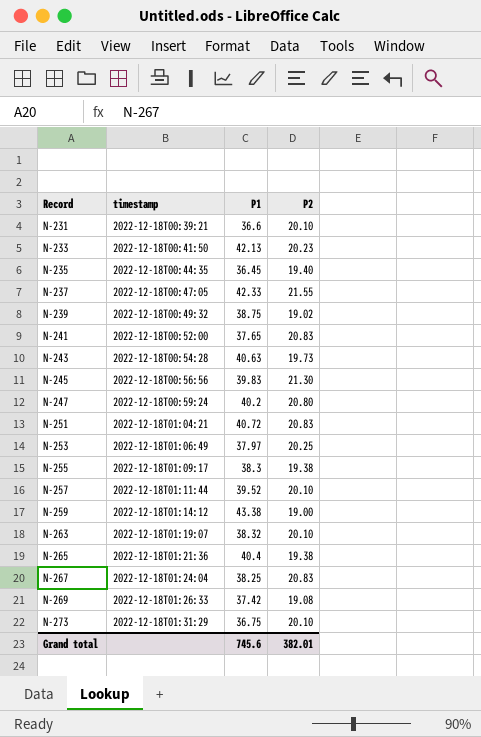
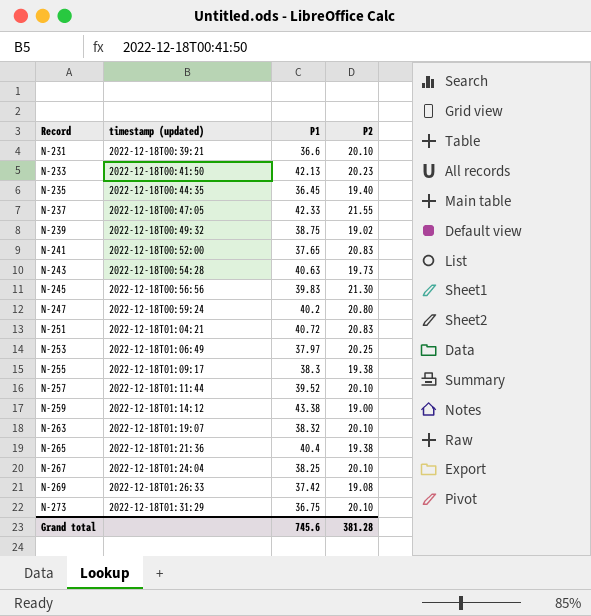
column name: timestamp -> timestamp (updated)
N-267 | P2: 20.83 -> 20.10
Grand total | P2: 382.01 -> 381.28

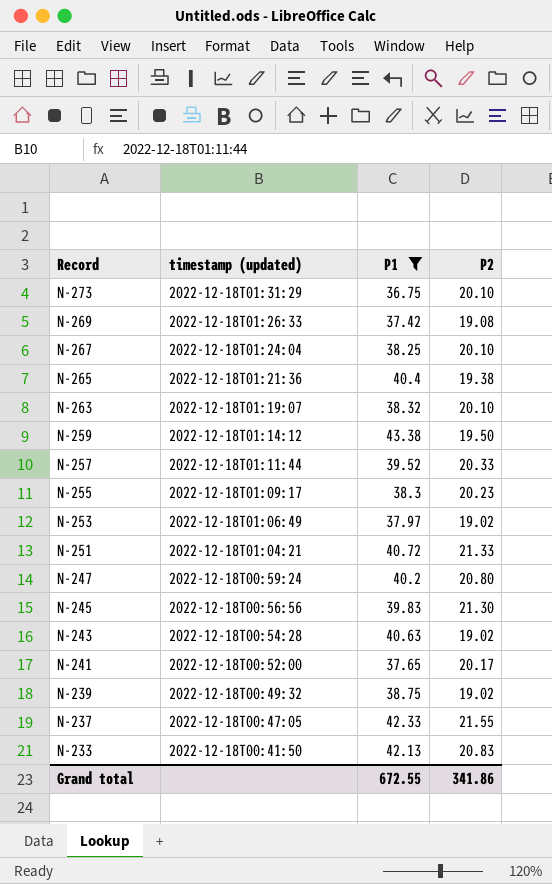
filter: none -> P1 >= 36.75
row order: Record ascending -> Record descending
N-259 | P2: 19.00 -> 19.50
N-257 | P2: 20.10 -> 20.33
N-255 | P2: 19.38 -> 20.23
N-253 | P2: 20.25 -> 19.02
N-251 | P2: 20.83 -> 21.33
N-243 | P2: 19.73 -> 19.02
N-241 | P2: 20.83 -> 20.17
N-233 | P2: 20.23 -> 20.83
Grand total | P1: 745.6 -> 672.55
Grand total | P2: 381.28 -> 341.86

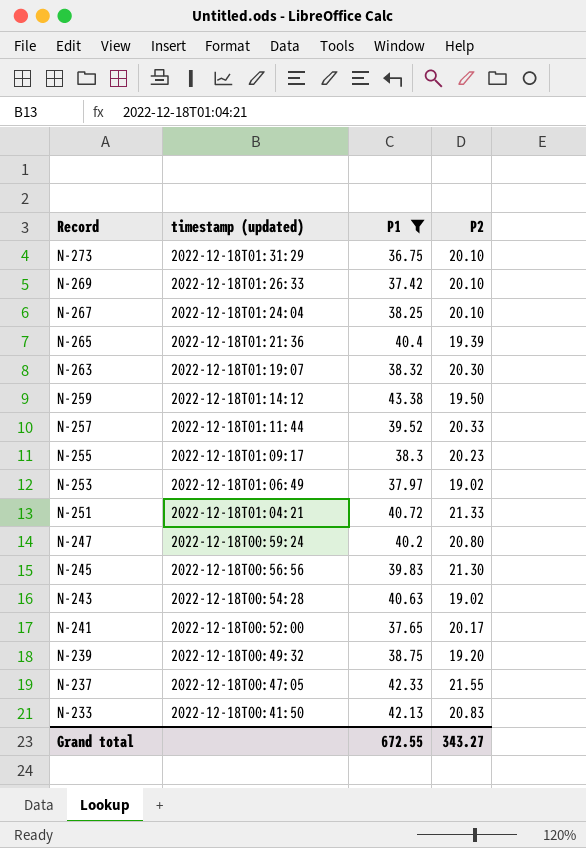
N-269 | P2: 19.08 -> 20.10
N-265 | P2: 19.38 -> 19.39
N-263 | P2: 20.10 -> 20.30
N-239 | P2: 19.02 -> 19.20
Grand total | P2: 341.86 -> 343.27

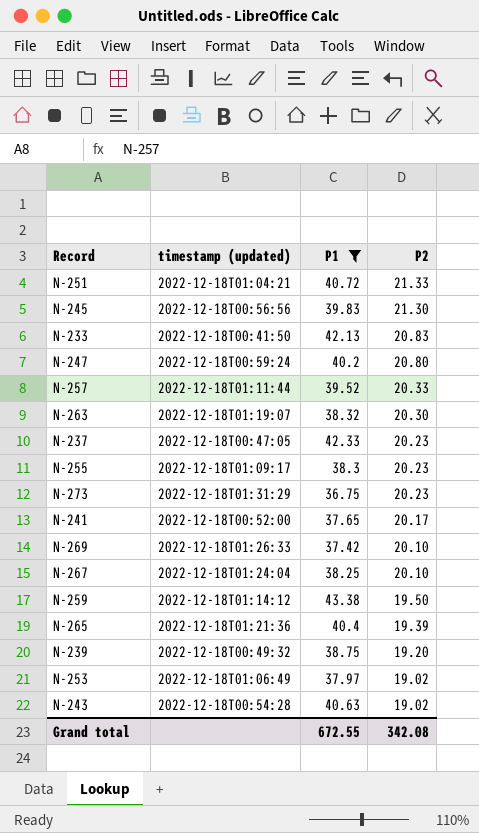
row order: Record descending -> P2 descending
N-237 | P2: 21.55 -> 20.23
N-273 | P2: 20.10 -> 20.23
Grand total | P2: 343.27 -> 342.08

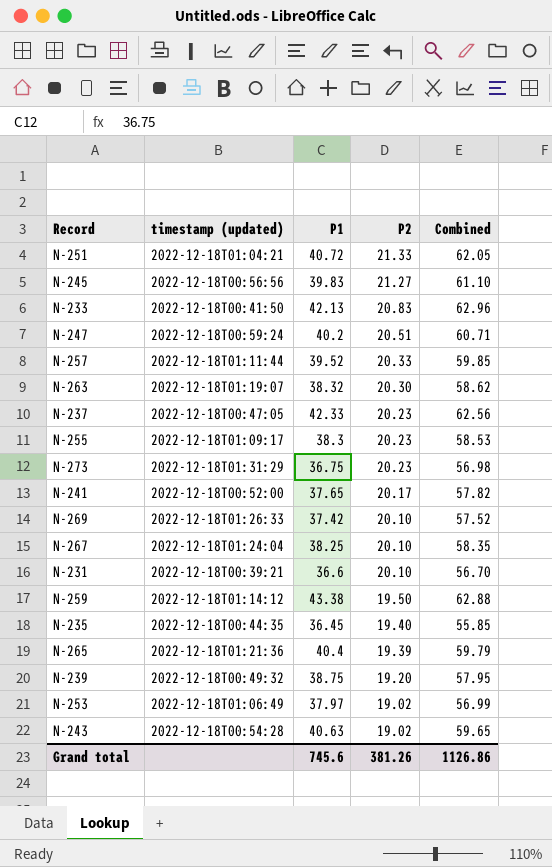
filter: P1 >= 36.75 -> none
column Combined | formula: none -> [P1] + [P2]
N-245 | P2: 21.30 -> 21.27
N-247 | P2: 20.80 -> 20.51
Grand total | P1: 672.55 -> 745.6
Grand total | P2: 342.08 -> 381.26

